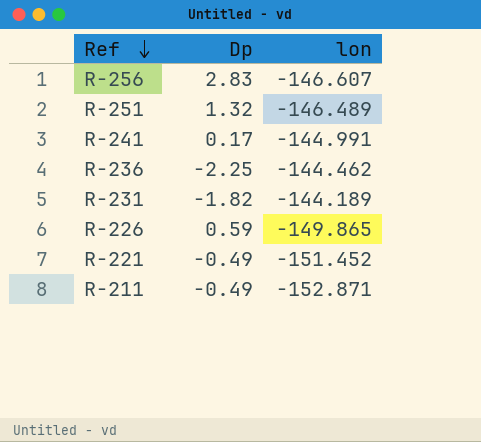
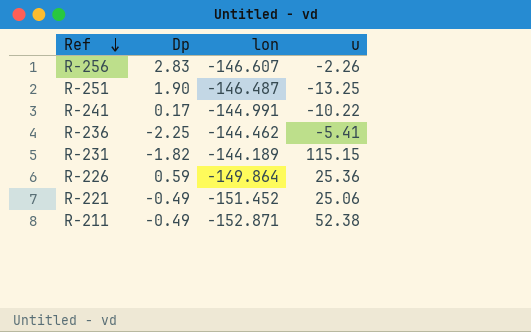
column u | position: none -> 4
R-251 | Dp: 1.32 -> 1.90
R-251 | lon: -146.489 -> -146.487
R-226 | lon: -149.865 -> -149.864

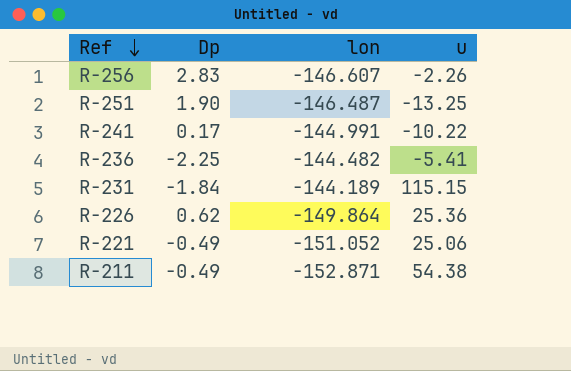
R-236 | lon: -144.462 -> -144.482
R-231 | Dp: -1.82 -> -1.84
R-226 | Dp: 0.59 -> 0.62
R-221 | lon: -151.452 -> -151.052
R-211 | u: 52.38 -> 54.38

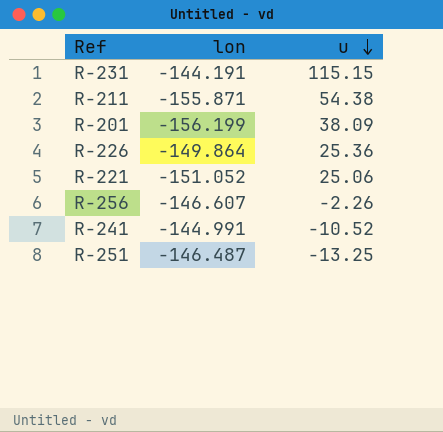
row order: Ref descending -> u descending
column Dp | position: 2 -> none
row R-236: -2.25 | -144.482 | -5.41 -> none
R-231 | lon: -144.189 -> -144.191
R-211 | lon: -152.871 -> -155.871
row R-201: none -> -156.199 | 38.09
R-241 | u: -10.22 -> -10.52

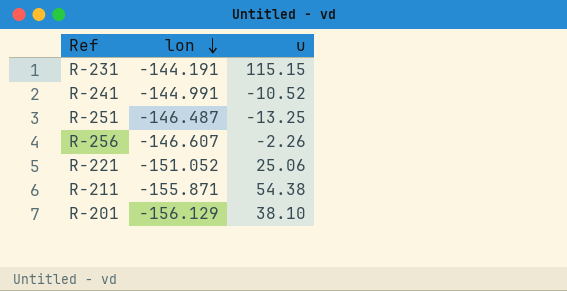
row order: u descending -> lon descending
row R-226: -149.864 | 25.36 -> none
R-201 | lon: -156.199 -> -156.129
R-201 | u: 38.09 -> 38.10

